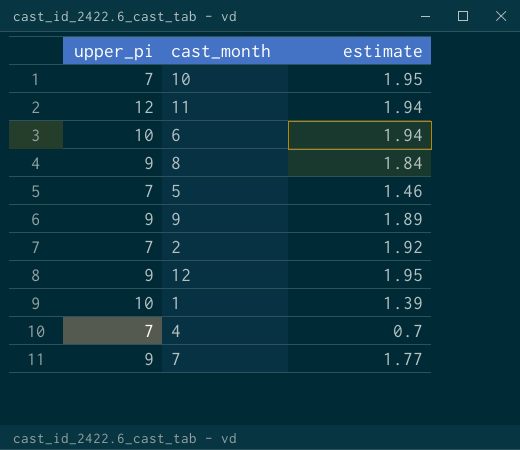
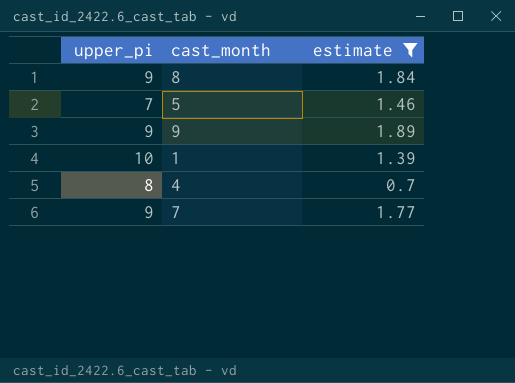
filter: none -> estimate <= 1.89
4 | upper_pi: 7 -> 8

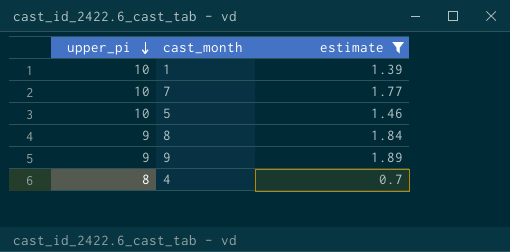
row order: none -> upper_pi descending
7 | upper_pi: 9 -> 10
5 | upper_pi: 7 -> 10

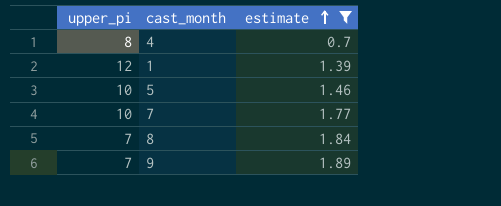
row order: upper_pi descending -> estimate ascending
1 | upper_pi: 10 -> 12
8 | upper_pi: 9 -> 7
9 | upper_pi: 9 -> 7

